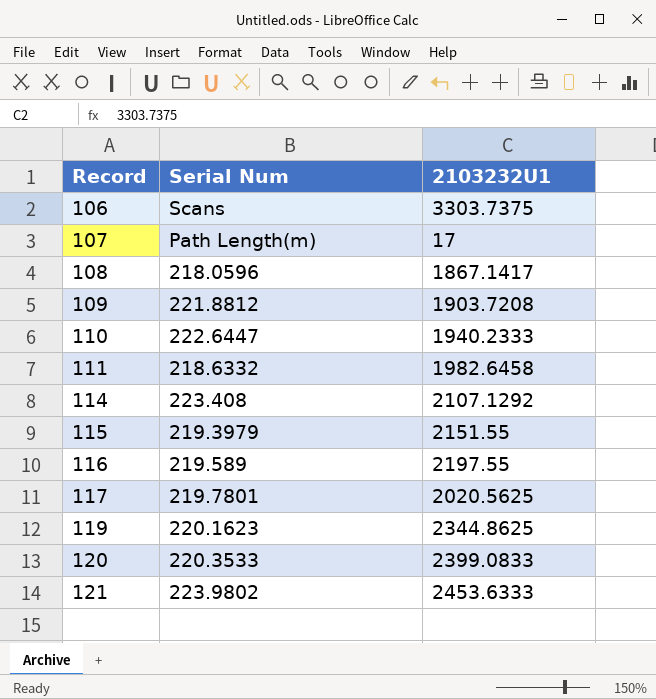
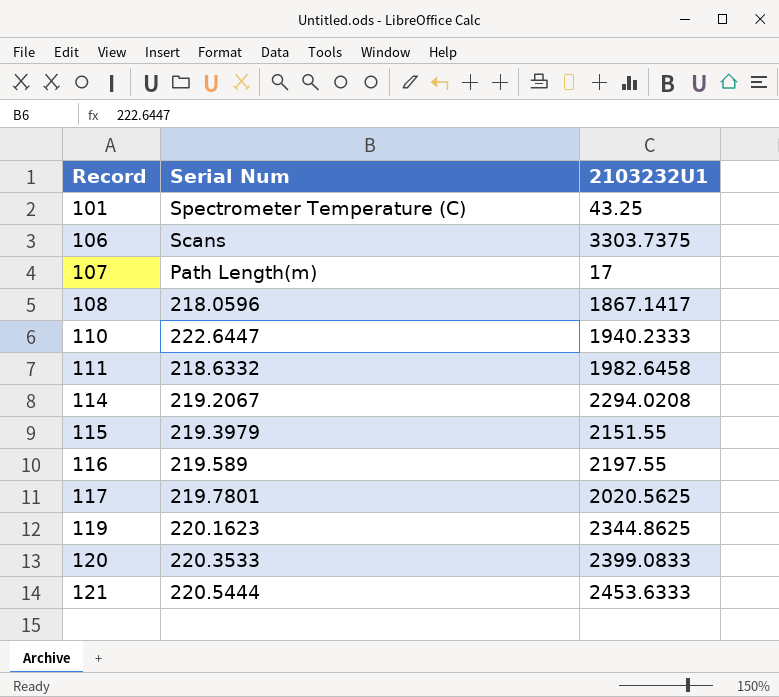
row 109: 221.8812 | 1903.7208 -> none
row 101: none -> Spectrometer Temperature (C) | 43.25
114 | Serial Num: 223.408 -> 219.2067
114 | 2103232U1: 2107.1292 -> 2294.0208
121 | Serial Num: 223.9802 -> 220.5444

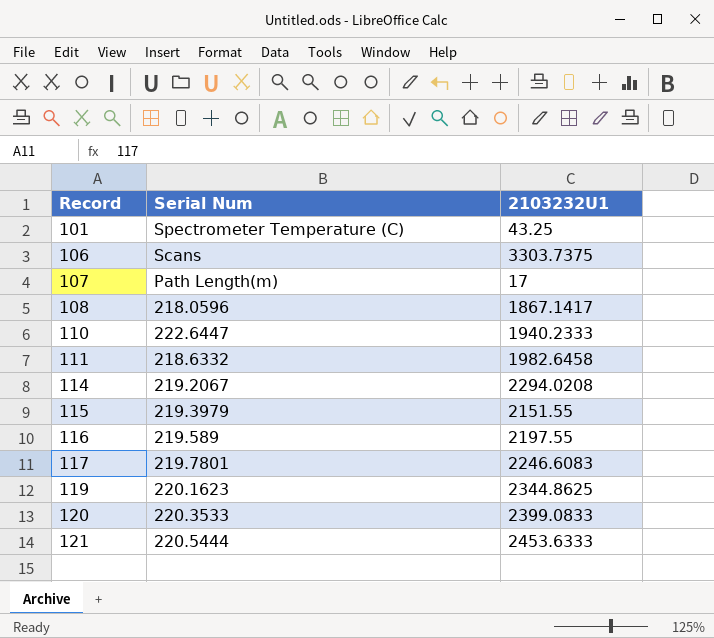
117 | 2103232U1: 2020.5625 -> 2246.6083

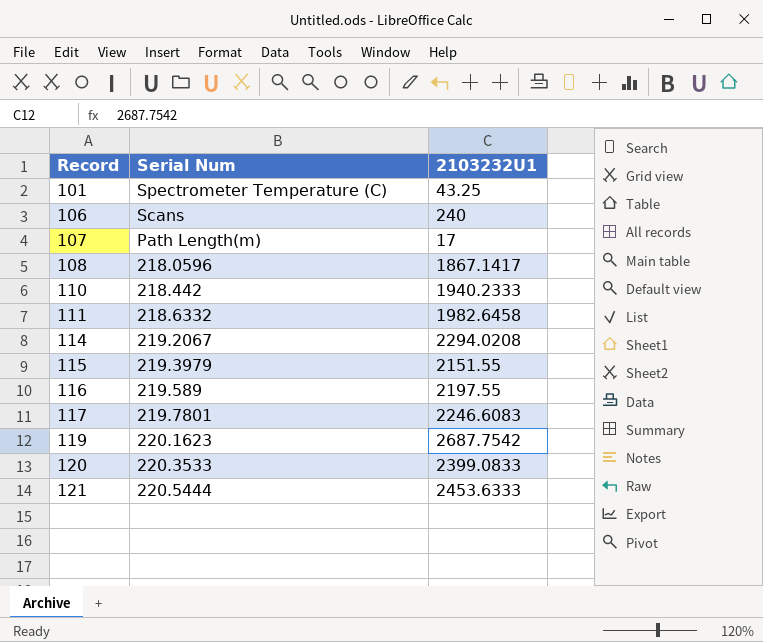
106 | 2103232U1: 3303.7375 -> 240
110 | Serial Num: 222.6447 -> 218.442
119 | 2103232U1: 2344.8625 -> 2687.7542

